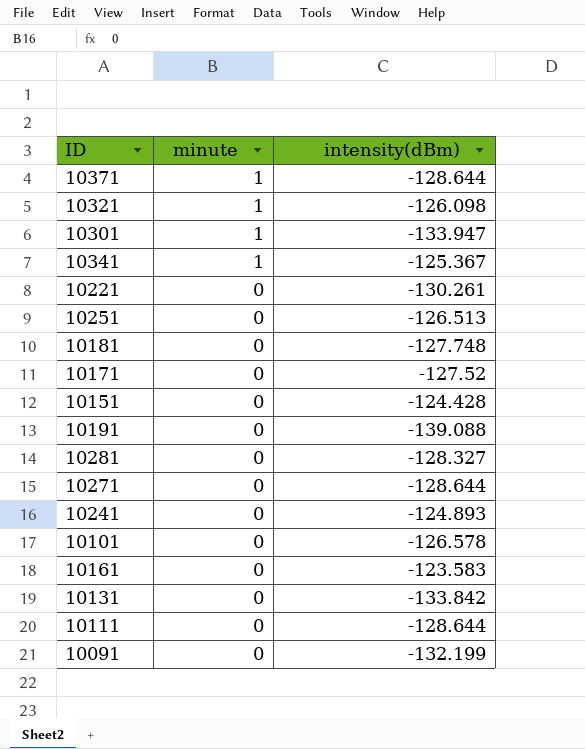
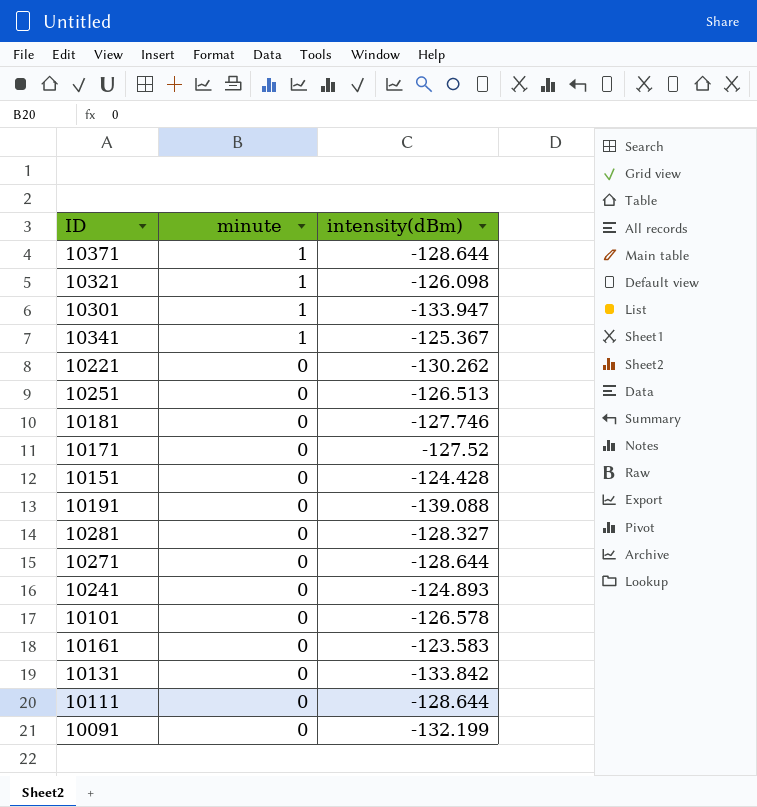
10221 | intensity(dBm): -130.261 -> -130.262
10181 | intensity(dBm): -127.748 -> -127.746

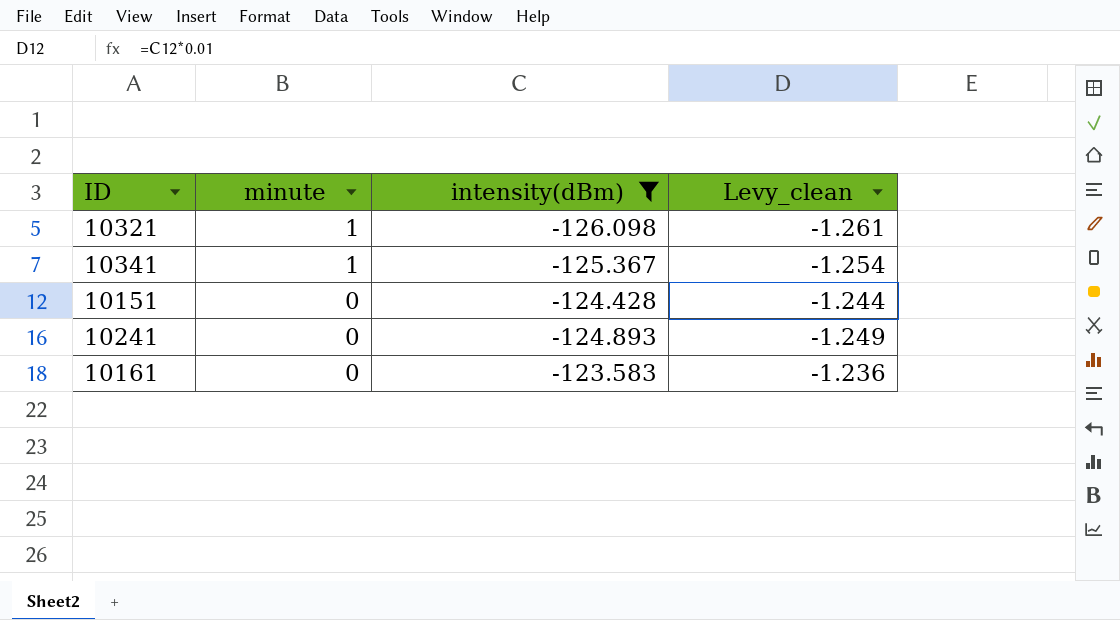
filter: none -> intensity(dBm) >= -126.098
column Levy_clean | formula: none -> [intensity(dBm)] * 0.01

